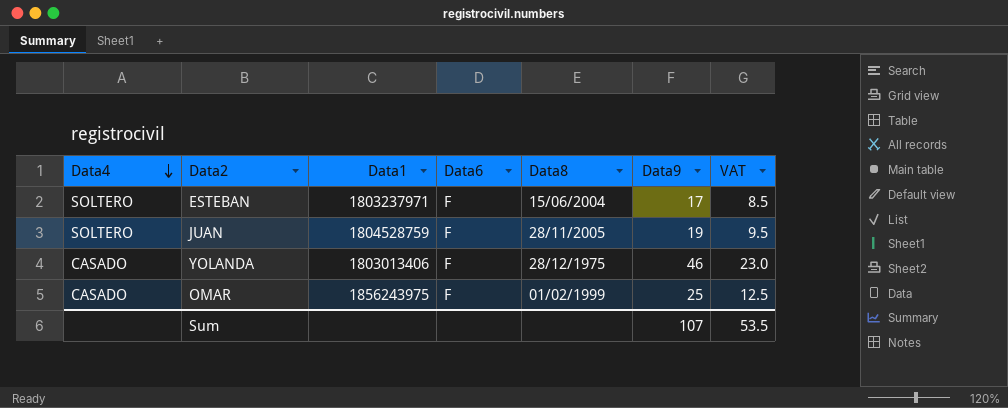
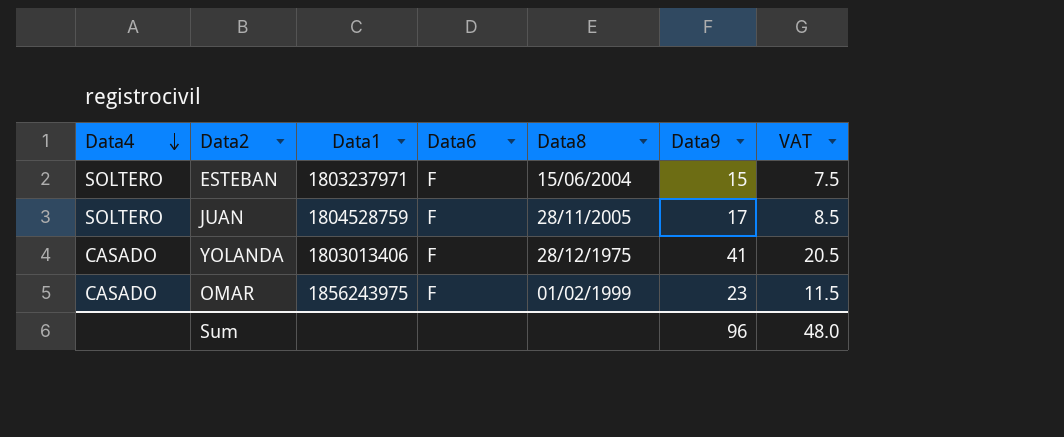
ESTEBAN | Data9: 17 -> 15
ESTEBAN | VAT: 8.5 -> 7.5
JUAN | Data9: 19 -> 17
JUAN | VAT: 9.5 -> 8.5
YOLANDA | Data9: 46 -> 41
YOLANDA | VAT: 23.0 -> 20.5
OMAR | Data9: 25 -> 23
OMAR | VAT: 12.5 -> 11.5
Sum | Data9: 107 -> 96
Sum | VAT: 53.5 -> 48.0

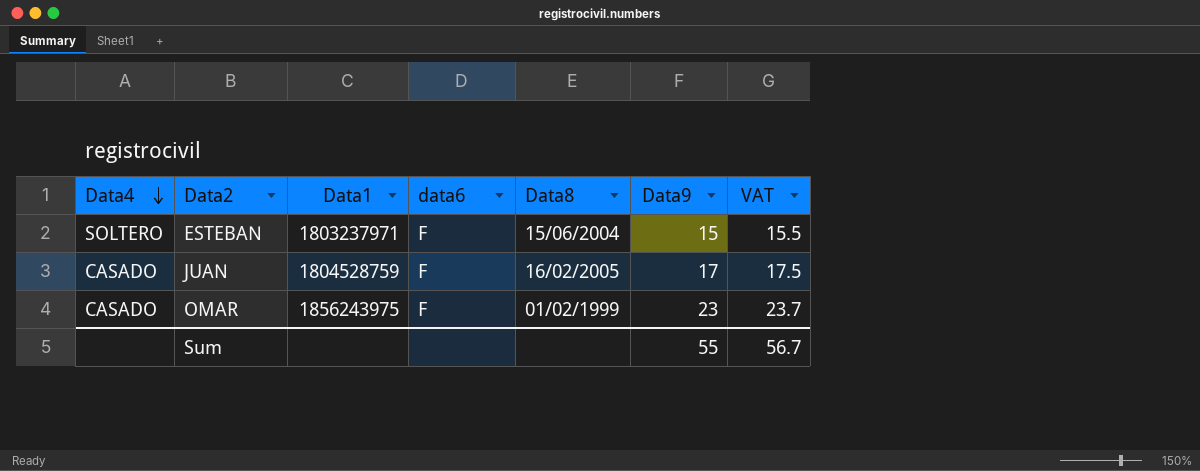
column name: Data6 -> data6
column VAT | formula: [Data9] * 0.5 -> [Data9] * 1.03
row YOLANDA: CASADO | 1803013406 | F | 28/12/1975 | 41 | 20.5 -> none
JUAN | Data4: SOLTERO -> CASADO
JUAN | Data8: 28/11/2005 -> 16/02/2005
Sum | Data9: 96 -> 55
Sum | VAT: 48.0 -> 56.7

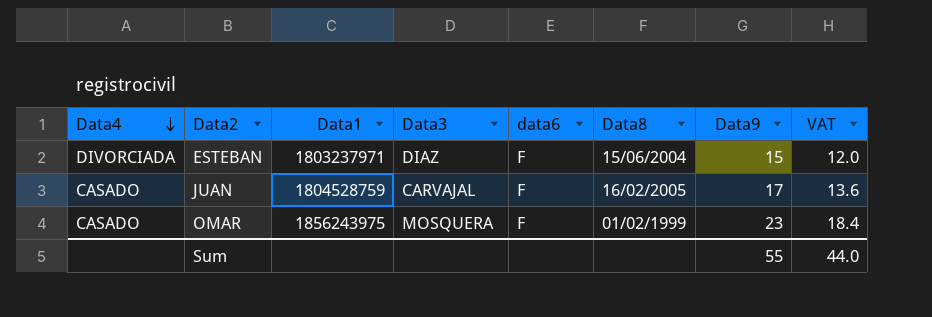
column Data3 | position: none -> 4
column VAT | formula: [Data9] * 1.03 -> [Data9] * 0.8
ESTEBAN | Data4: SOLTERO -> DIVORCIADA
Sum | VAT: 56.7 -> 44.0

